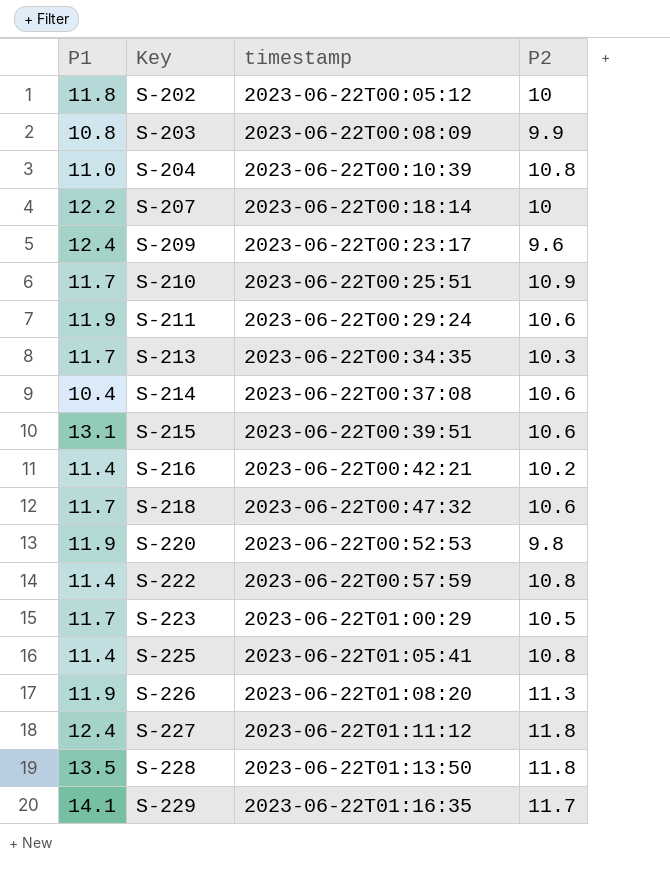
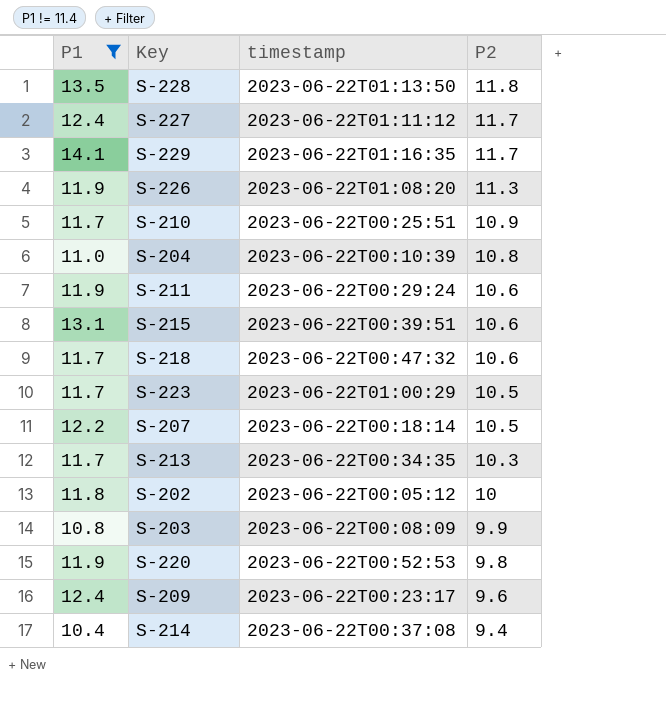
filter: none -> P1 != 11.4
row order: Key ascending -> P2 descending
S-227 | P2: 11.8 -> 11.7
S-207 | P2: 10 -> 10.5
S-214 | P2: 10.6 -> 9.4

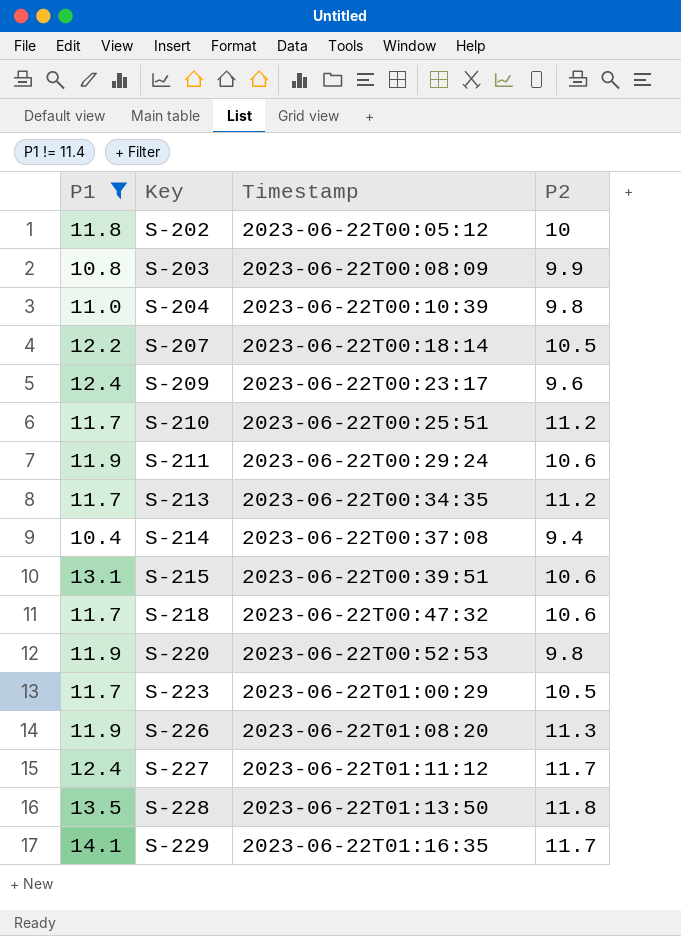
row order: P2 descending -> Key ascending
column name: timestamp -> Timestamp
S-204 | P2: 10.8 -> 9.8
S-210 | P2: 10.9 -> 11.2
S-213 | P2: 10.3 -> 11.2

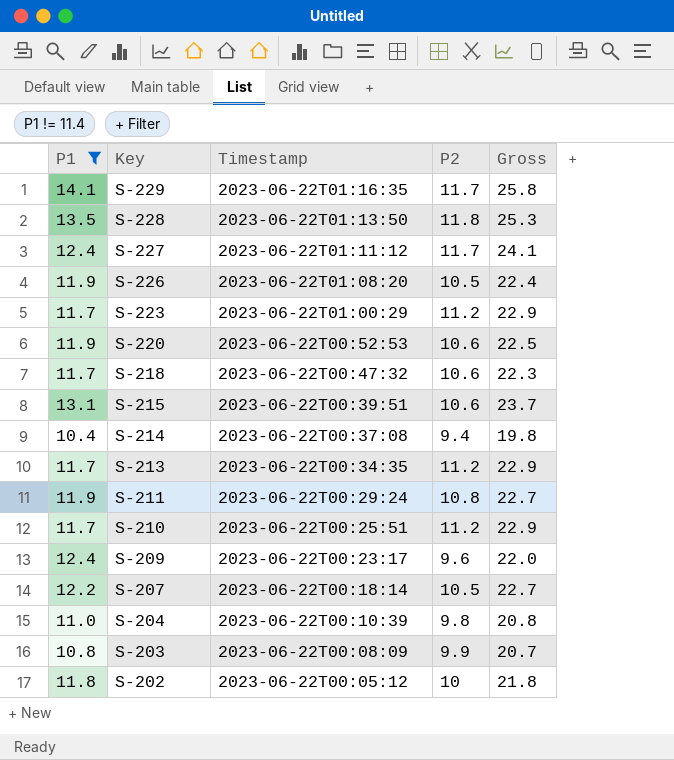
row order: Key ascending -> Key descending
column Gross | formula: none -> [P1] + [P2]
S-226 | P2: 11.3 -> 10.5
S-223 | P2: 10.5 -> 11.2
S-220 | P2: 9.8 -> 10.6
S-211 | P2: 10.6 -> 10.8

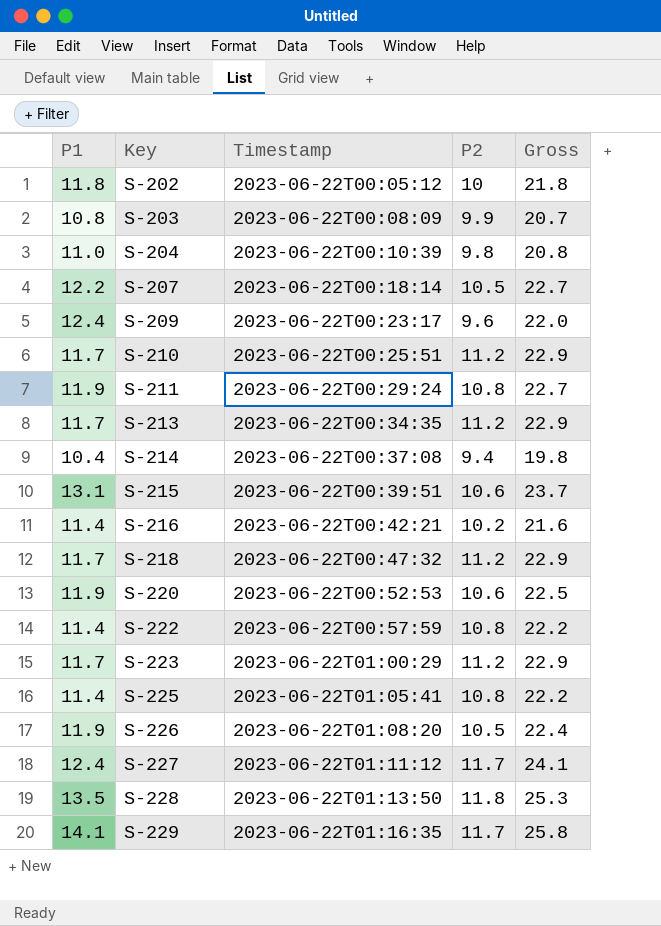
filter: P1 != 11.4 -> none
row order: Key descending -> Key ascending
S-218 | P2: 10.6 -> 11.2
S-218 | Gross: 22.3 -> 22.9

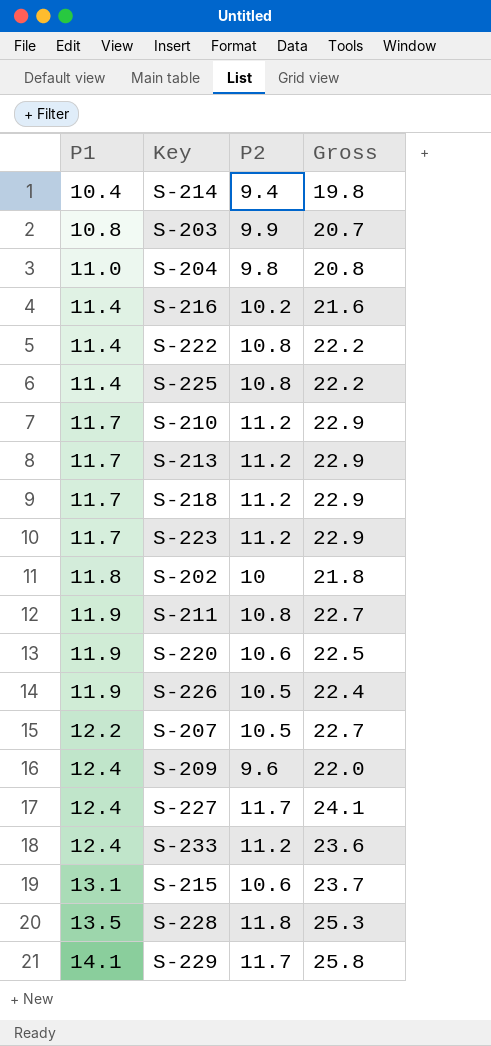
row order: Key ascending -> P1 ascending
column Timestamp | position: 3 -> none
row S-233: none -> 12.4 | 11.2 | 23.6

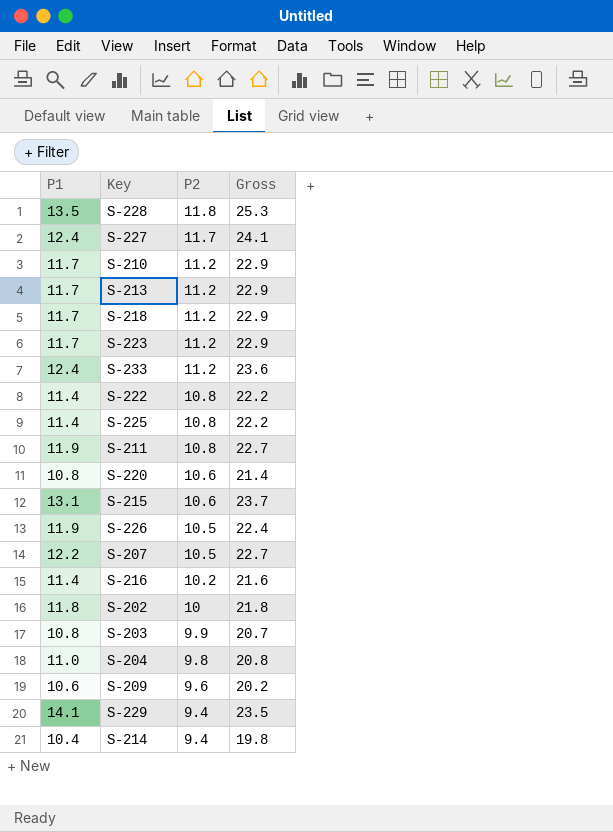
row order: P1 ascending -> P2 descending
S-220 | P1: 11.9 -> 10.8
S-220 | Gross: 22.5 -> 21.4
S-209 | P1: 12.4 -> 10.6
S-209 | Gross: 22.0 -> 20.2
S-229 | P2: 11.7 -> 9.4
S-229 | Gross: 25.8 -> 23.5

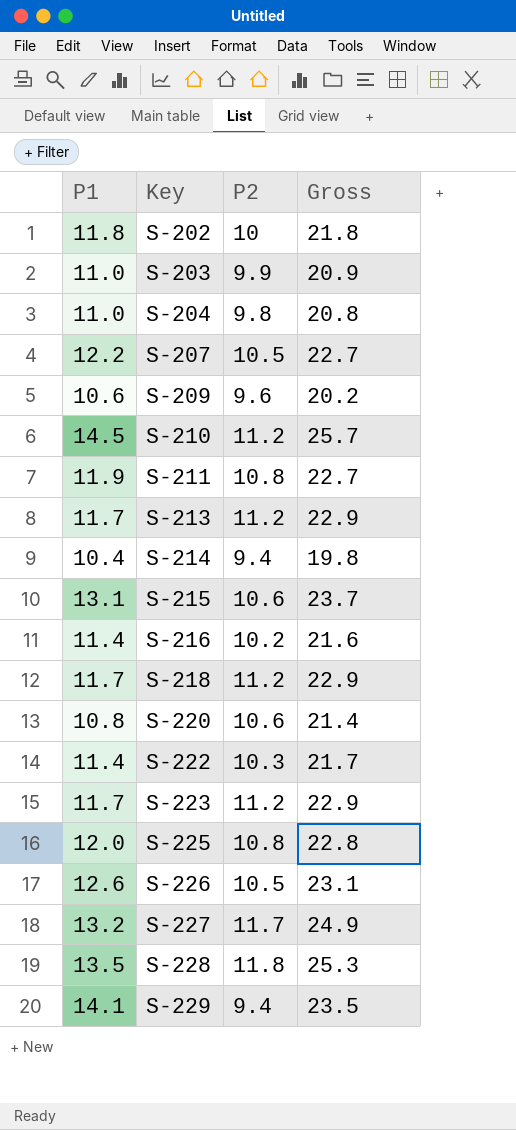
row order: P2 descending -> Key ascending
row S-233: 12.4 | 11.2 | 23.6 -> none
S-203 | P1: 10.8 -> 11.0
S-203 | Gross: 20.7 -> 20.9
S-210 | P1: 11.7 -> 14.5
S-210 | Gross: 22.9 -> 25.7
S-222 | P2: 10.8 -> 10.3
S-222 | Gross: 22.2 -> 21.7
S-225 | P1: 11.4 -> 12.0
S-225 | Gross: 22.2 -> 22.8
S-226 | P1: 11.9 -> 12.6
S-226 | Gross: 22.4 -> 23.1
S-227 | P1: 12.4 -> 13.2
S-227 | Gross: 24.1 -> 24.9

